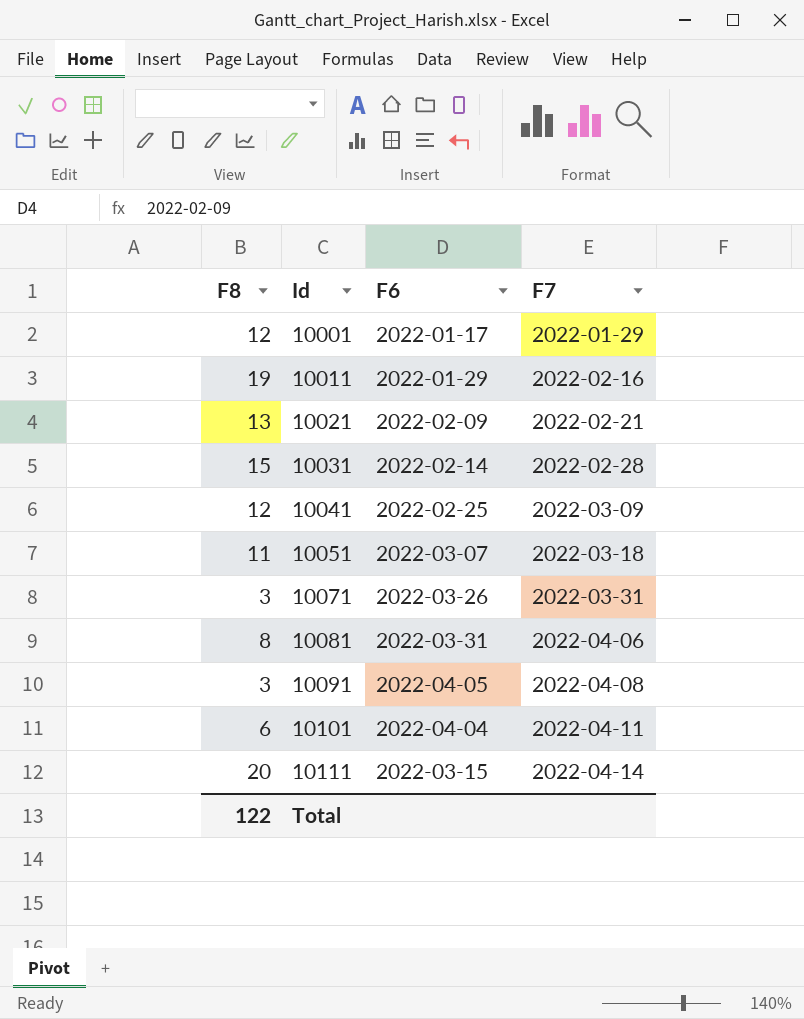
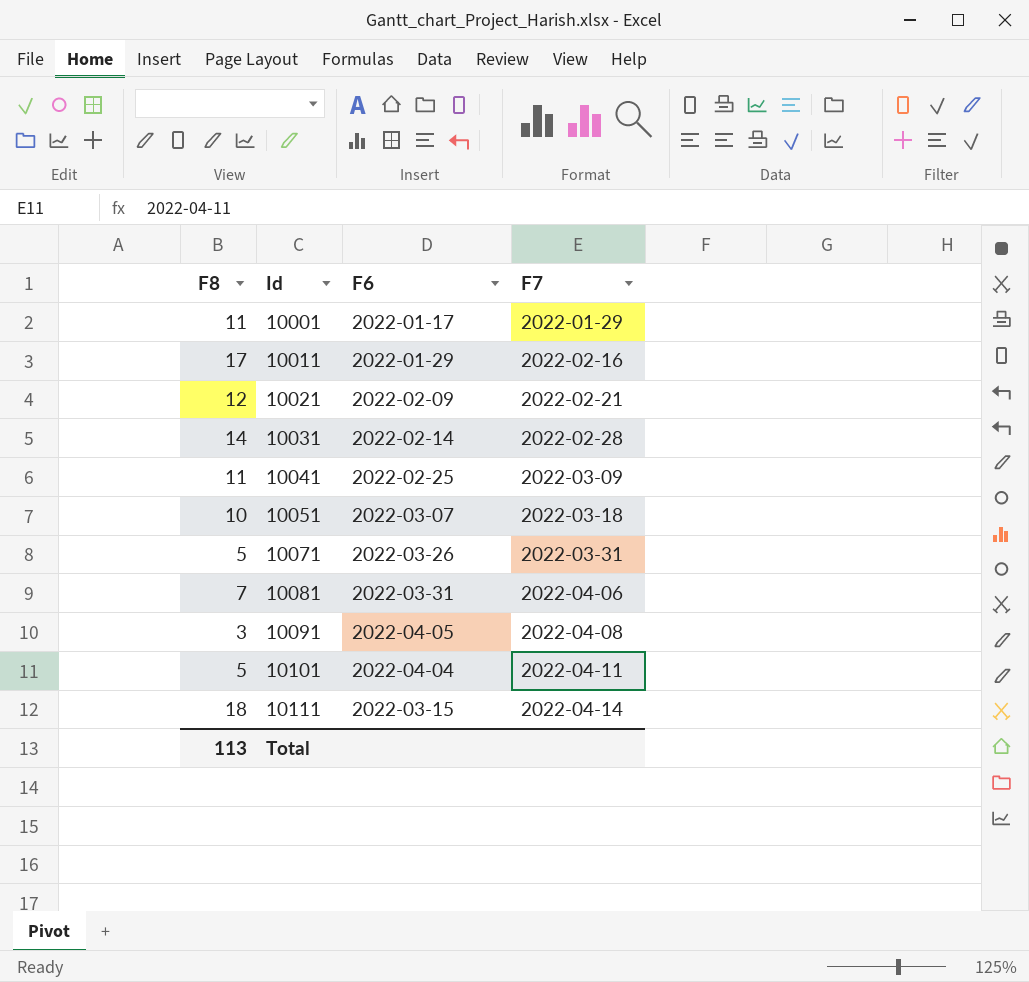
10001 | F8: 12 -> 11
10011 | F8: 19 -> 17
10021 | F8: 13 -> 12
10031 | F8: 15 -> 14
10041 | F8: 12 -> 11
10051 | F8: 11 -> 10
10071 | F8: 3 -> 5
10081 | F8: 8 -> 7
10101 | F8: 6 -> 5
10111 | F8: 20 -> 18
Total | F8: 122 -> 113

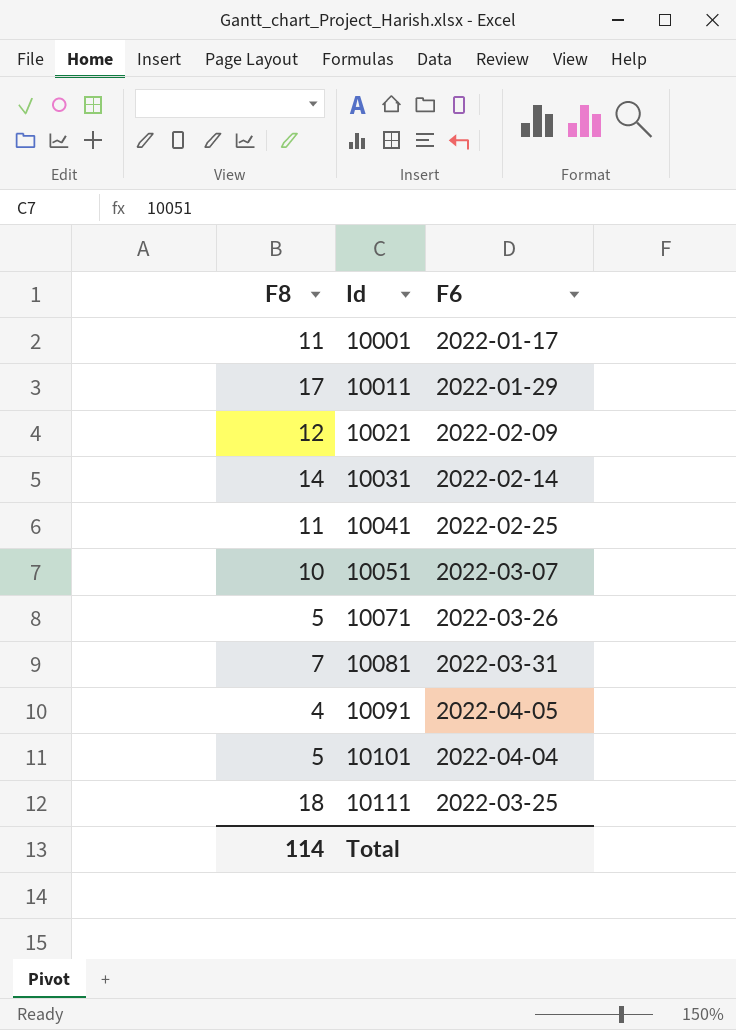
column F7 | position: 4 -> none
10091 | F8: 3 -> 4
10111 | F6: 2022-03-15 -> 2022-03-25
Total | F8: 113 -> 114

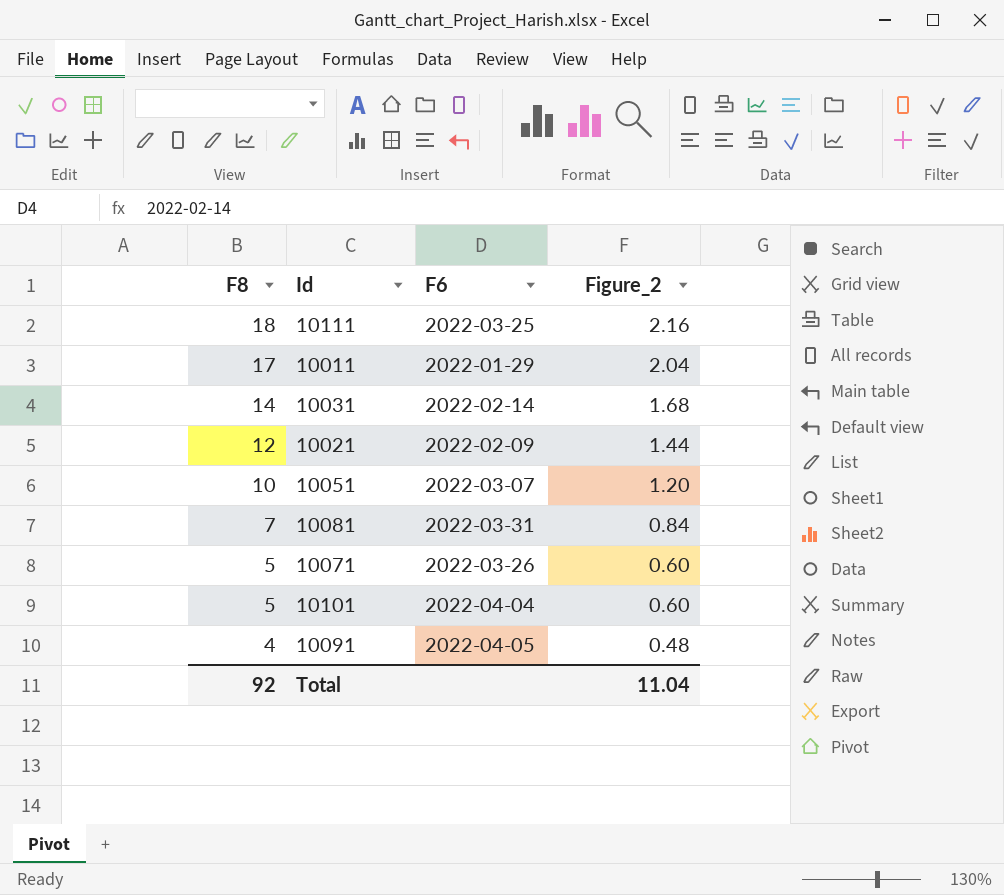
row order: Id ascending -> F8 descending
column Figure_2 | formula: none -> [F8] * 0.12
row 10001: 11 | 2022-01-17 -> none
row 10041: 11 | 2022-02-25 -> none
Total | F8: 114 -> 92

